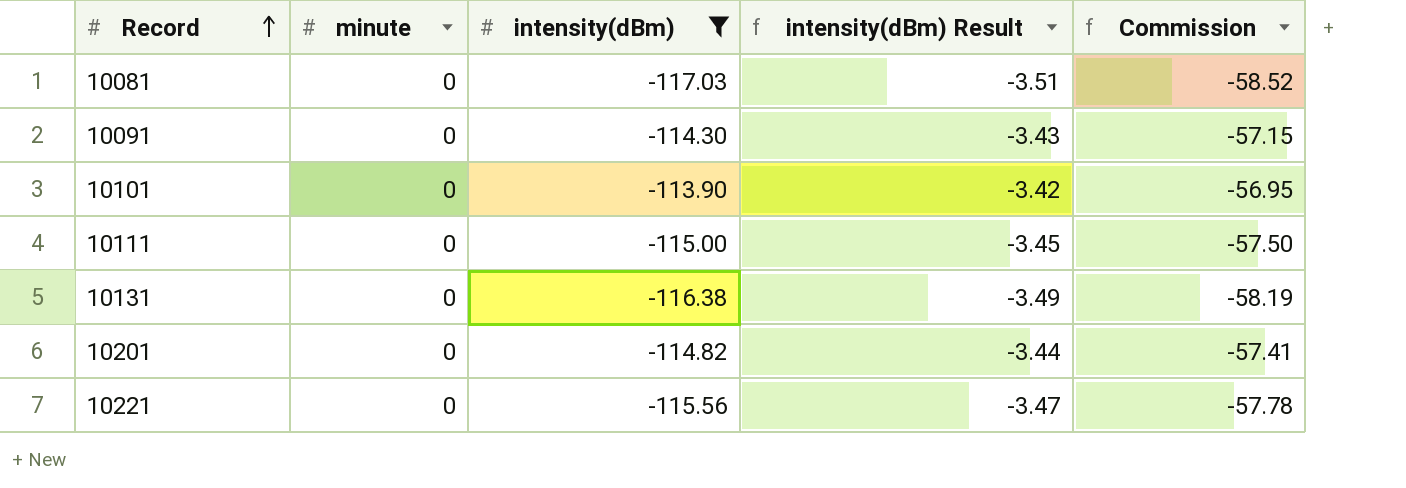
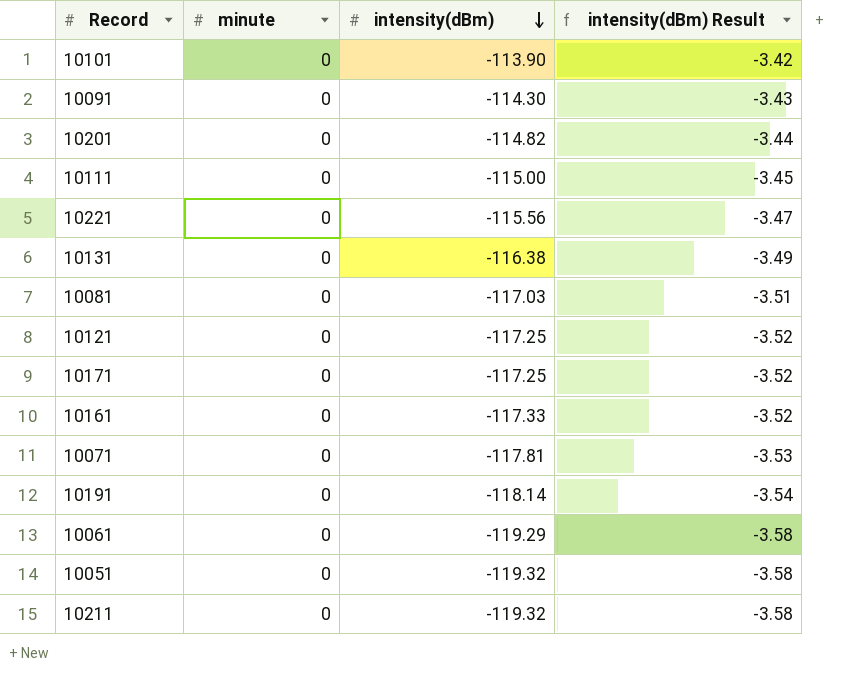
filter: intensity(dBm) >= -117.03 -> none
row order: Record ascending -> intensity(dBm) descending
column Commission | formula: [intensity(dBm)] * 0.5 -> none

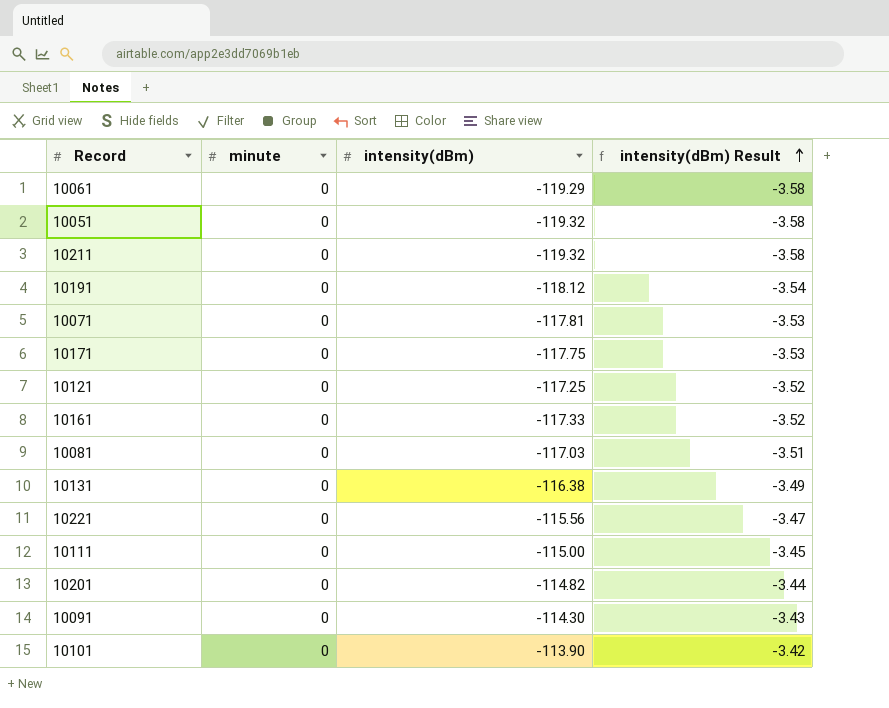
row order: intensity(dBm) descending -> intensity(dBm) Result ascending
10191 | intensity(dBm): -118.14 -> -118.12
10171 | intensity(dBm): -117.25 -> -117.75
10171 | intensity(dBm) Result: -3.52 -> -3.53

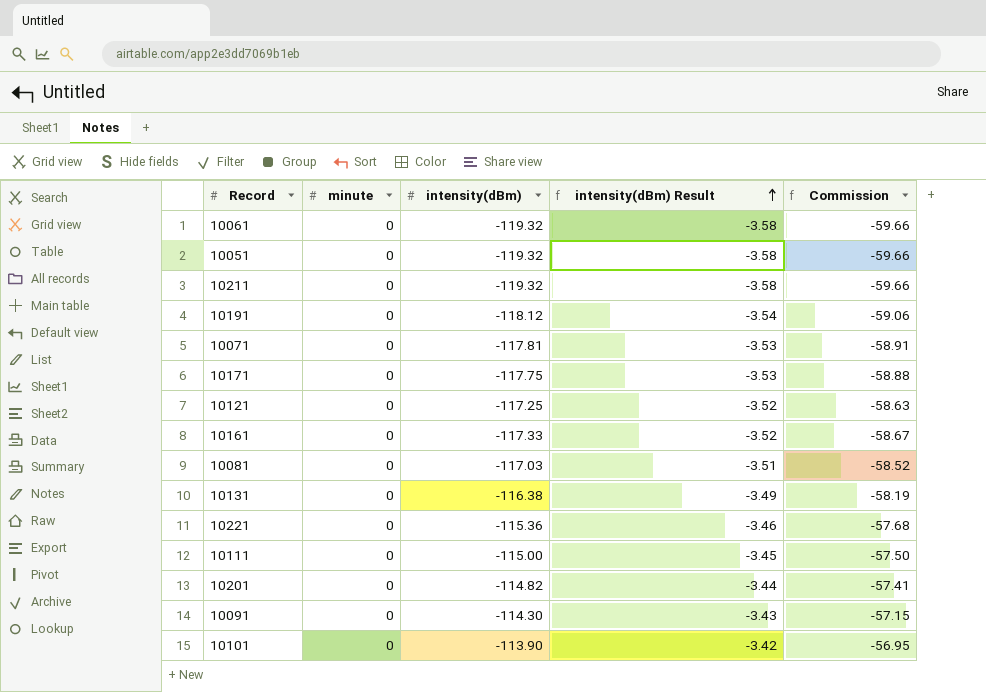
column Commission | formula: none -> [intensity(dBm)] * 0.5
10061 | intensity(dBm): -119.29 -> -119.32
10221 | intensity(dBm): -115.56 -> -115.36
10221 | intensity(dBm) Result: -3.47 -> -3.46

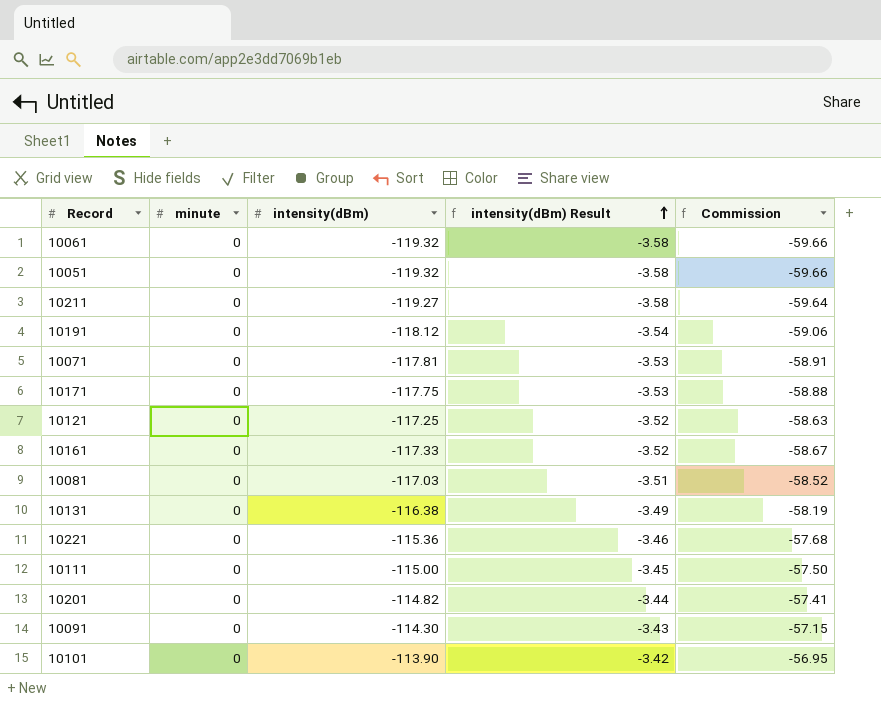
10211 | intensity(dBm): -119.32 -> -119.27
10211 | Commission: -59.66 -> -59.64

